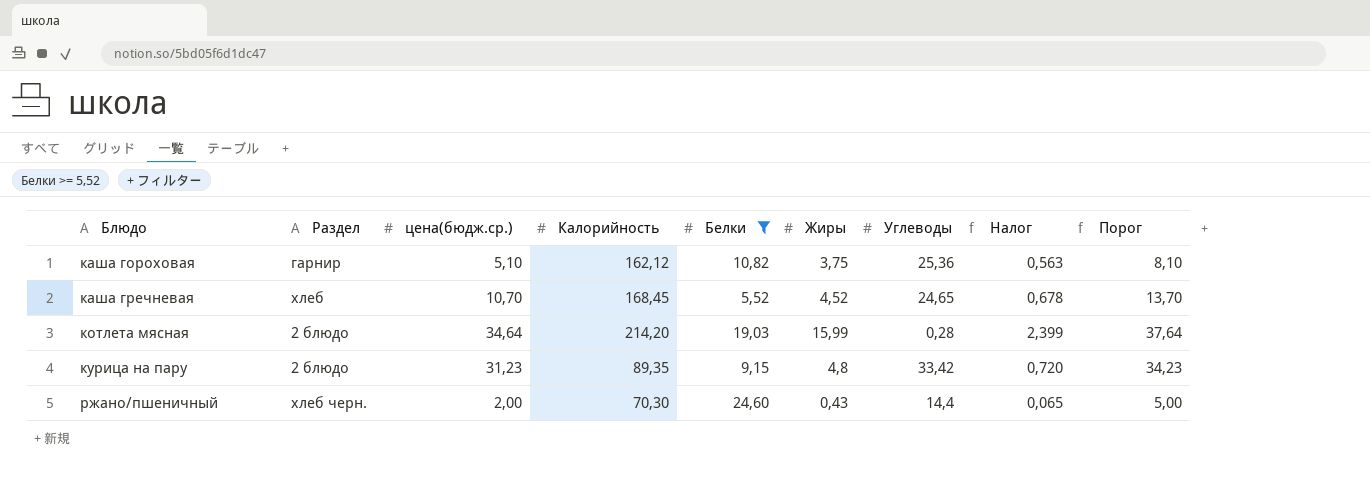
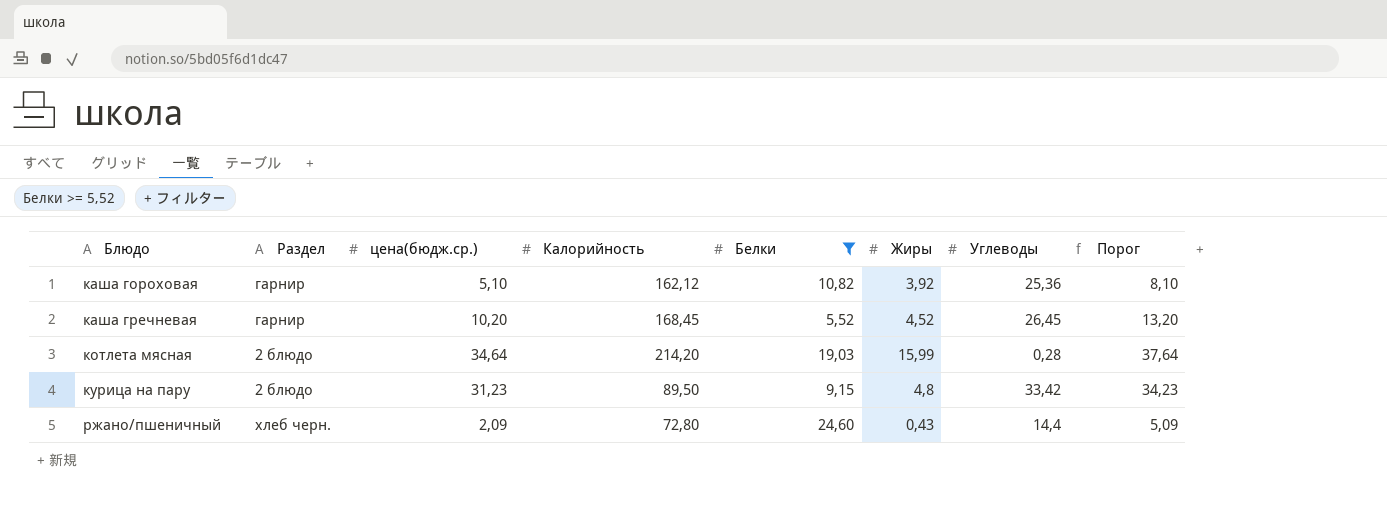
column Налог | formula: [Жиры] * 0,15 -> none
каша гороховая | Жиры: 3,75 -> 3,92
каша гречневая | Раздел: хлеб -> гарнир
каша гречневая | цена(бюдж.ср.): 10,70 -> 10,20
каша гречневая | Углеводы: 24,65 -> 26,45
каша гречневая | Порог: 13,70 -> 13,20
курица на пару | Калорийность: 89,35 -> 89,50
ржано/пшеничный | цена(бюдж.ср.): 2,00 -> 2,09
ржано/пшеничный | Калорийность: 70,30 -> 72,80
ржано/пшеничный | Порог: 5,00 -> 5,09

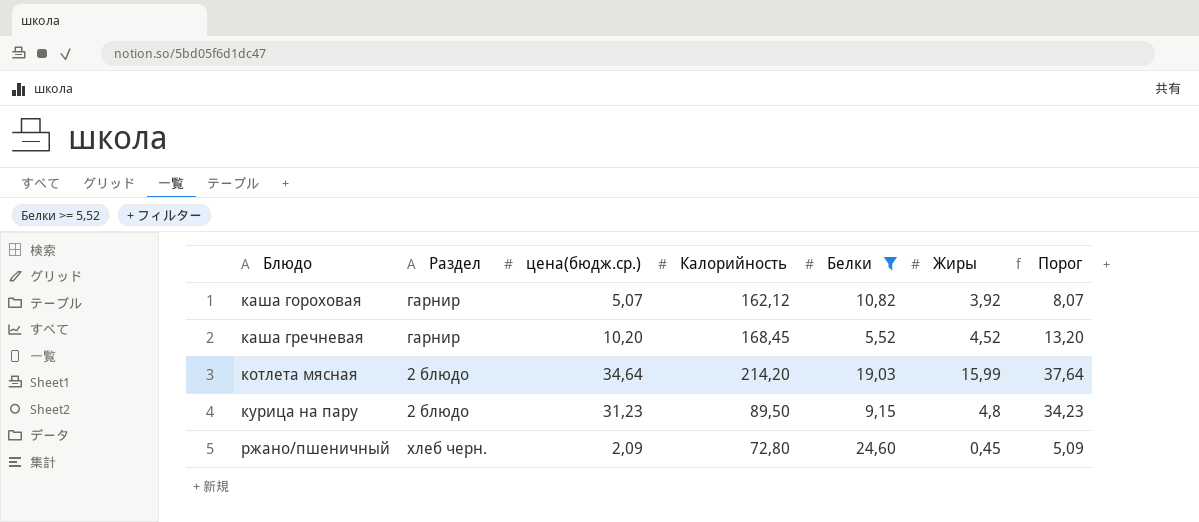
column Углеводы | position: 7 -> none
каша гороховая | цена(бюдж.ср.): 5,10 -> 5,07
каша гороховая | Порог: 8,10 -> 8,07
ржано/пшеничный | Жиры: 0,43 -> 0,45

